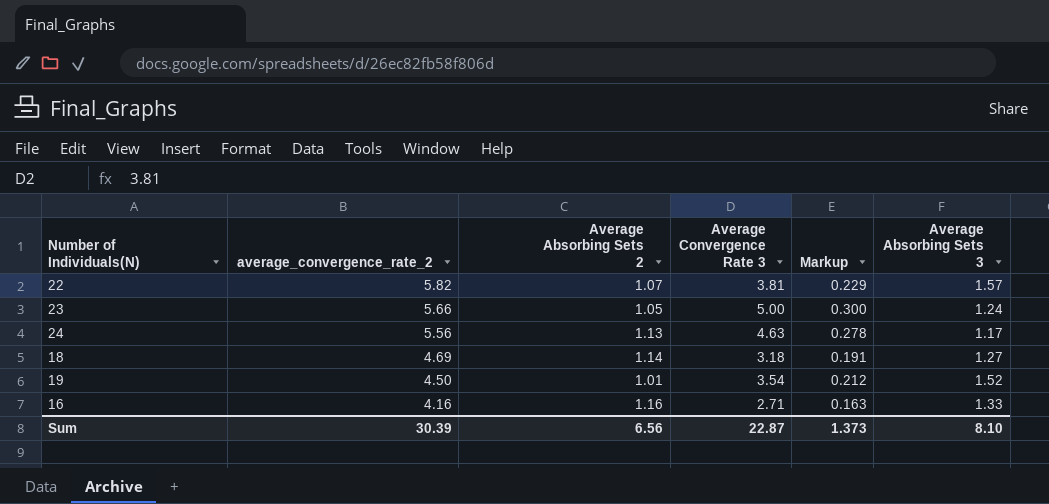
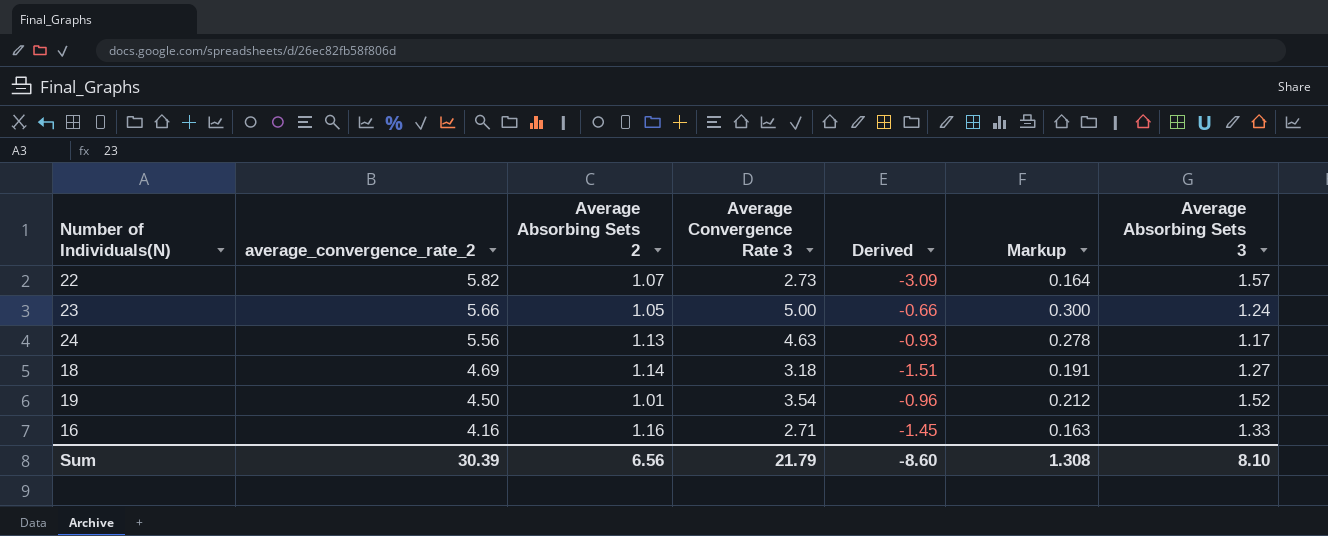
column Derived | formula: none -> [Average Convergence Rate 3] - [average_convergence_rate_2]
22 | Average Convergence Rate 3: 3.81 -> 2.73
22 | Markup: 0.229 -> 0.164
Sum | Average Convergence Rate 3: 22.87 -> 21.79
Sum | Markup: 1.373 -> 1.308

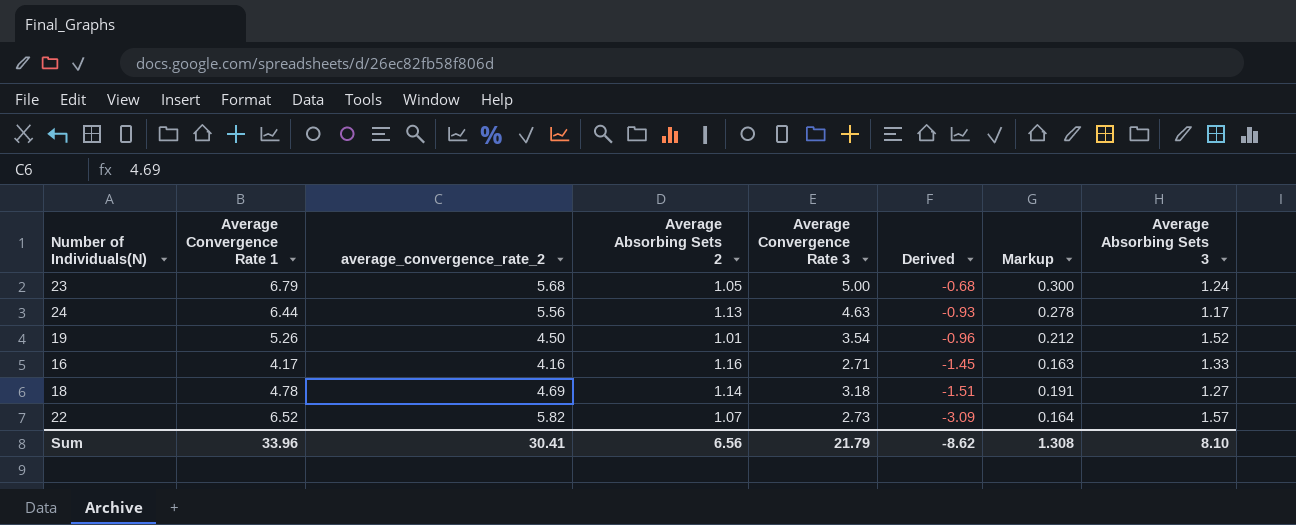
row order: average_convergence_rate_2 descending -> Derived descending
column Average Convergence Rate 1 | position: none -> 2
23 | average_convergence_rate_2: 5.66 -> 5.68
23 | Derived: -0.66 -> -0.68
Sum | average_convergence_rate_2: 30.39 -> 30.41
Sum | Derived: -8.60 -> -8.62

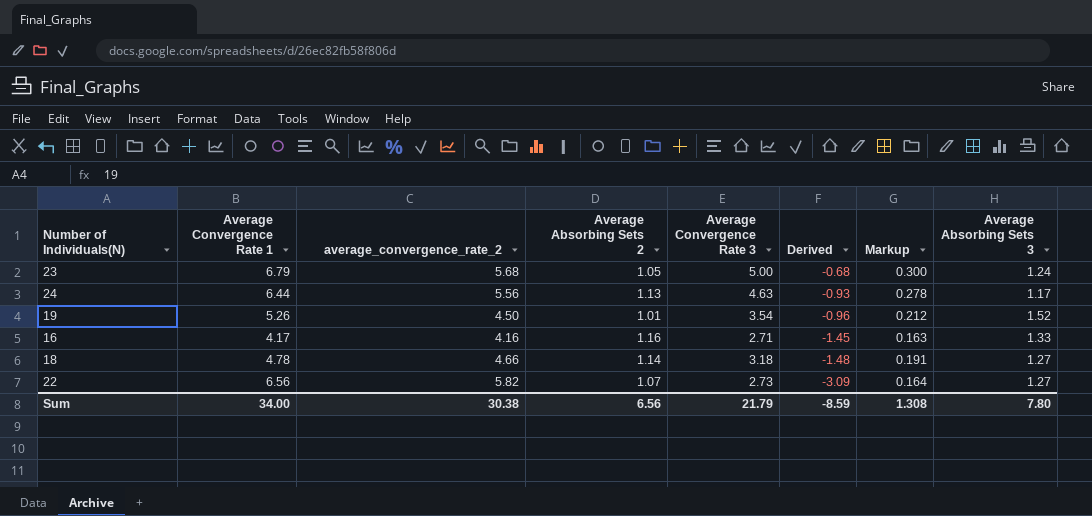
18 | average_convergence_rate_2: 4.69 -> 4.66
18 | Derived: -1.51 -> -1.48
22 | Average Convergence Rate 1: 6.52 -> 6.56
22 | Average Absorbing Sets 3: 1.57 -> 1.27
Sum | Average Convergence Rate 1: 33.96 -> 34.00
Sum | average_convergence_rate_2: 30.41 -> 30.38
Sum | Derived: -8.62 -> -8.59
Sum | Average Absorbing Sets 3: 8.10 -> 7.80

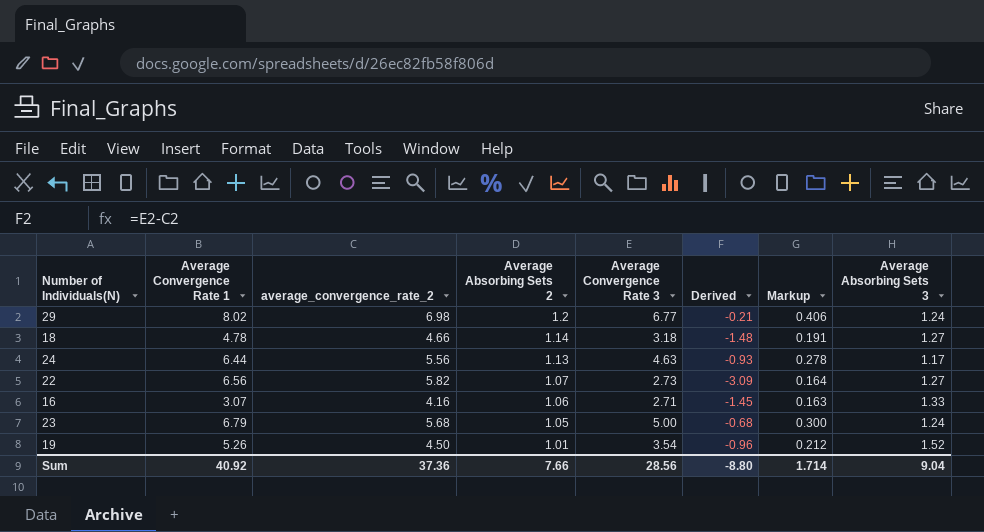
row order: Derived descending -> Average Absorbing Sets 2 descending
row 29: none -> 8.02 | 6.98 | 1.2 | 6.77 | -0.21 | 0.406 | 1.24
16 | Average Convergence Rate 1: 4.17 -> 3.07
16 | Average Absorbing Sets 2: 1.16 -> 1.06
Sum | Average Convergence Rate 1: 34.00 -> 40.92
Sum | average_convergence_rate_2: 30.38 -> 37.36
Sum | Average Absorbing Sets 2: 6.56 -> 7.66
Sum | Average Convergence Rate 3: 21.79 -> 28.56
Sum | Derived: -8.59 -> -8.80
Sum | Markup: 1.308 -> 1.714
Sum | Average Absorbing Sets 3: 7.80 -> 9.04

